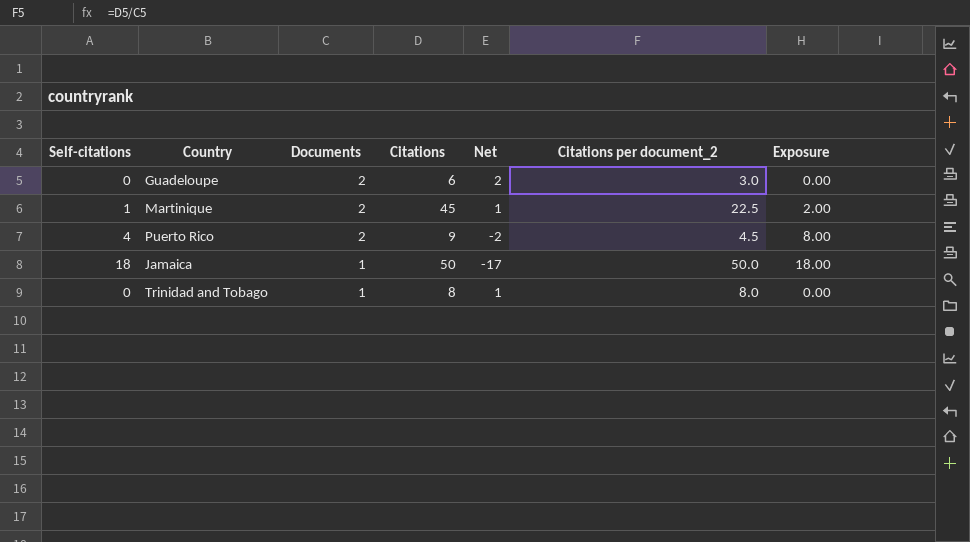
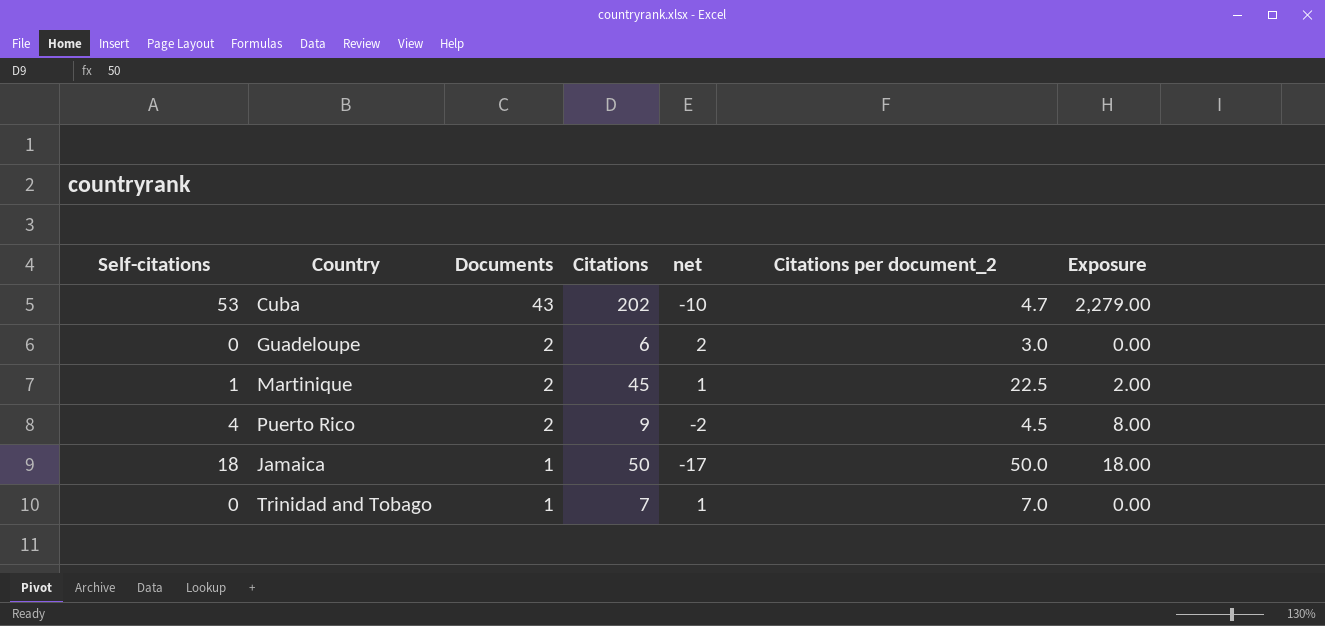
column name: Net -> net
row Cuba: none -> 53 | 43 | 202 | -10 | 4.7 | 2,279.00
Trinidad and Tobago | Citations: 8 -> 7
Trinidad and Tobago | Citations per document_2: 8.0 -> 7.0

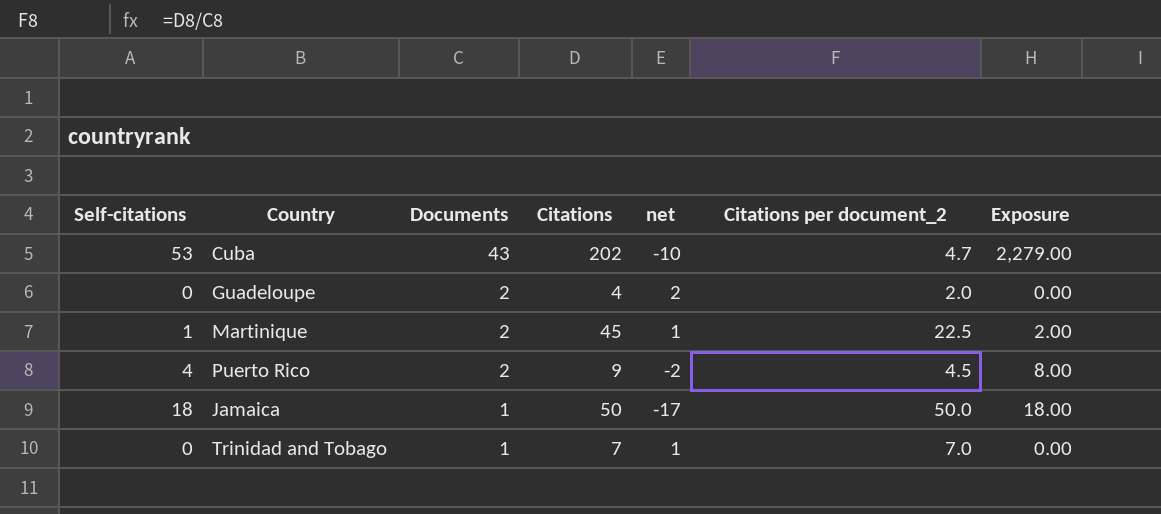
Guadeloupe | Citations: 6 -> 4
Guadeloupe | Citations per document_2: 3.0 -> 2.0

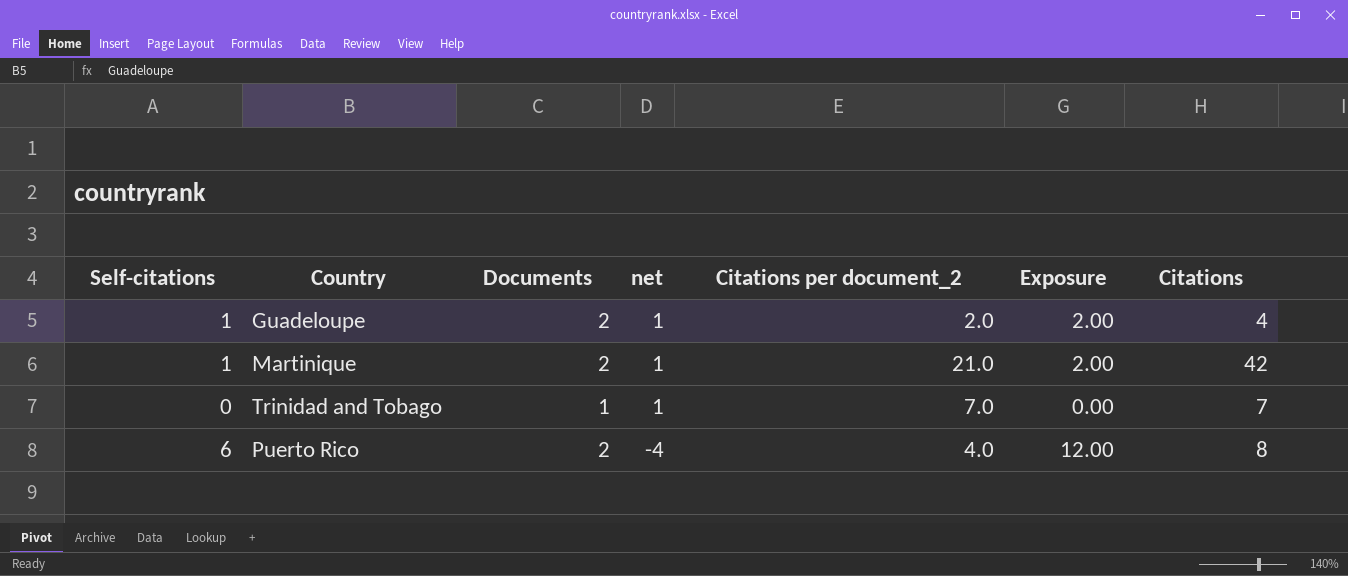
row order: Documents descending -> net descending
column Citations | position: 4 -> 7
row Cuba: 53 | 43 | 202 | -10 | 4.7 | 2,279.00 -> none
row Jamaica: 18 | 1 | 50 | -17 | 50.0 | 18.00 -> none
Guadeloupe | Self-citations: 0 -> 1
Guadeloupe | net: 2 -> 1
Guadeloupe | Exposure: 0.00 -> 2.00
Martinique | Citations per document_2: 22.5 -> 21.0
Martinique | Citations: 45 -> 42
Puerto Rico | Self-citations: 4 -> 6
Puerto Rico | net: -2 -> -4
Puerto Rico | Citations per document_2: 4.5 -> 4.0
Puerto Rico | Exposure: 8.00 -> 12.00
Puerto Rico | Citations: 9 -> 8

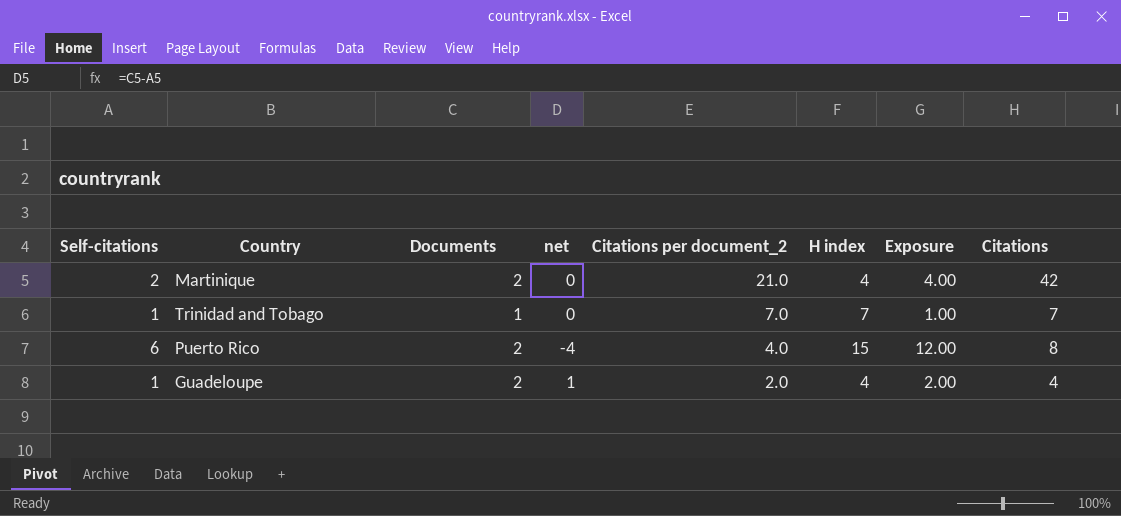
row order: net descending -> Citations per document_2 descending
column H index | position: none -> 6
Martinique | Self-citations: 1 -> 2
Martinique | net: 1 -> 0
Martinique | Exposure: 2.00 -> 4.00
Trinidad and Tobago | Self-citations: 0 -> 1
Trinidad and Tobago | net: 1 -> 0
Trinidad and Tobago | Exposure: 0.00 -> 1.00

